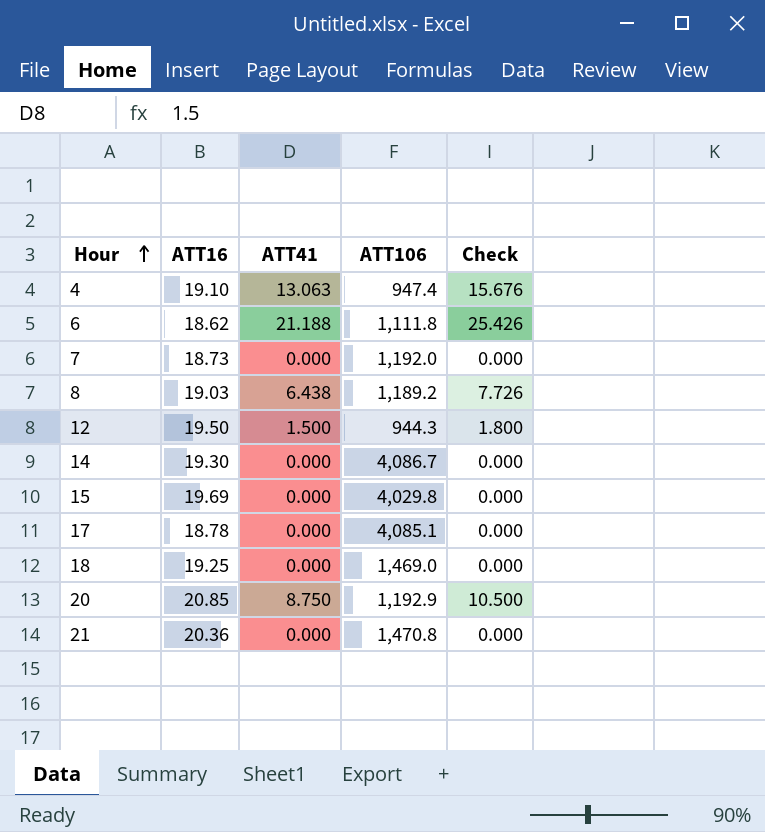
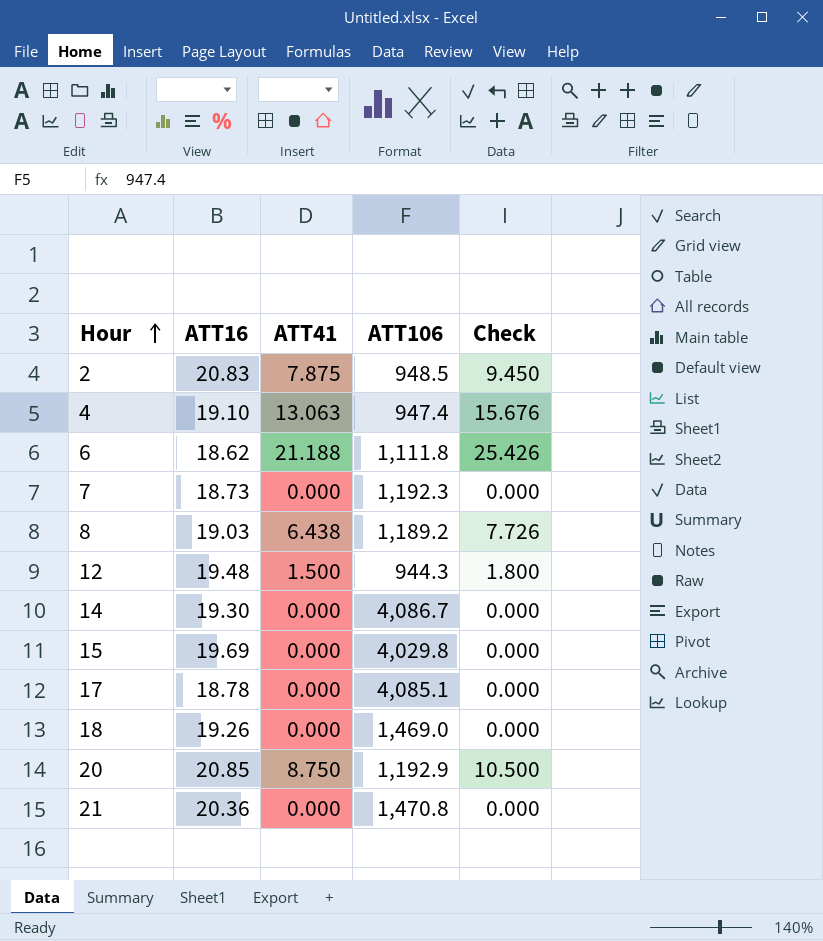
row 2: none -> 20.83 | 7.875 | 948.5 | 9.450
7 | ATT106: 1,192.0 -> 1,192.3
12 | ATT16: 19.50 -> 19.48
18 | ATT16: 19.25 -> 19.26

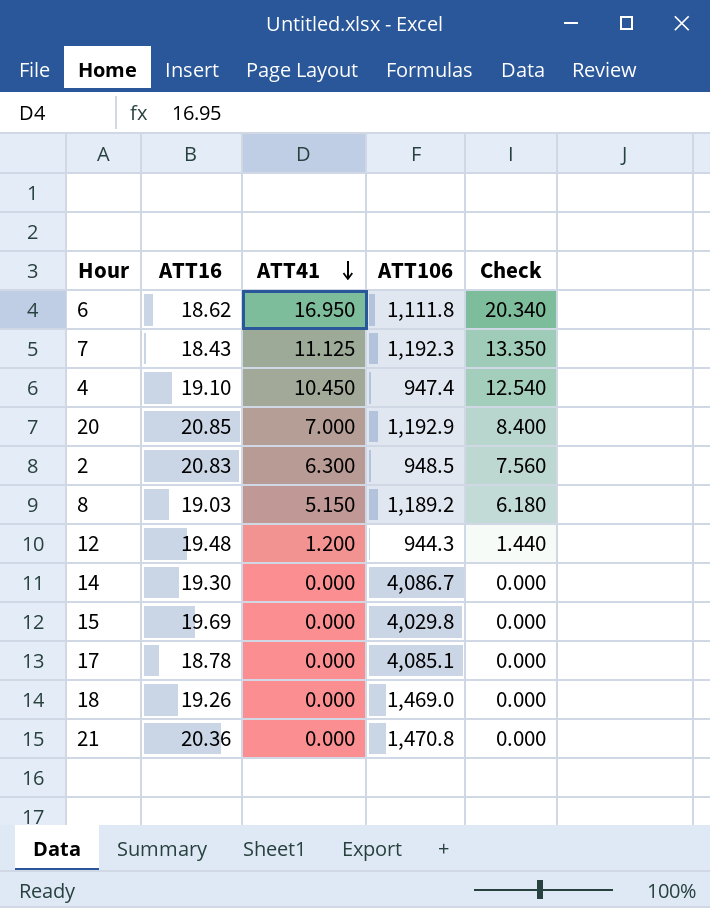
row order: Hour ascending -> ATT41 descending
6 | ATT41: 21.188 -> 16.950
6 | Check: 25.426 -> 20.340
7 | ATT16: 18.73 -> 18.43
7 | ATT41: 0.000 -> 11.125
7 | Check: 0.000 -> 13.350
4 | ATT41: 13.063 -> 10.450
4 | Check: 15.676 -> 12.540
20 | ATT41: 8.750 -> 7.000
20 | Check: 10.500 -> 8.400
2 | ATT41: 7.875 -> 6.300
2 | Check: 9.450 -> 7.560
8 | ATT41: 6.438 -> 5.150
8 | Check: 7.726 -> 6.180
12 | ATT41: 1.500 -> 1.200
12 | Check: 1.800 -> 1.440

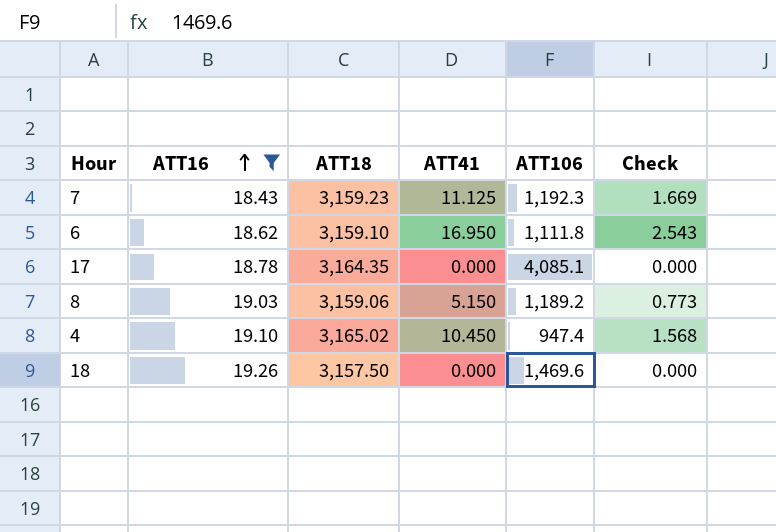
filter: none -> ATT16 <= 19.26
row order: ATT41 descending -> ATT16 ascending
column ATT18 | position: none -> 3
column Check | formula: [ATT41] * 1.2 -> [ATT41] * 0.15
18 | ATT106: 1,469.0 -> 1,469.6

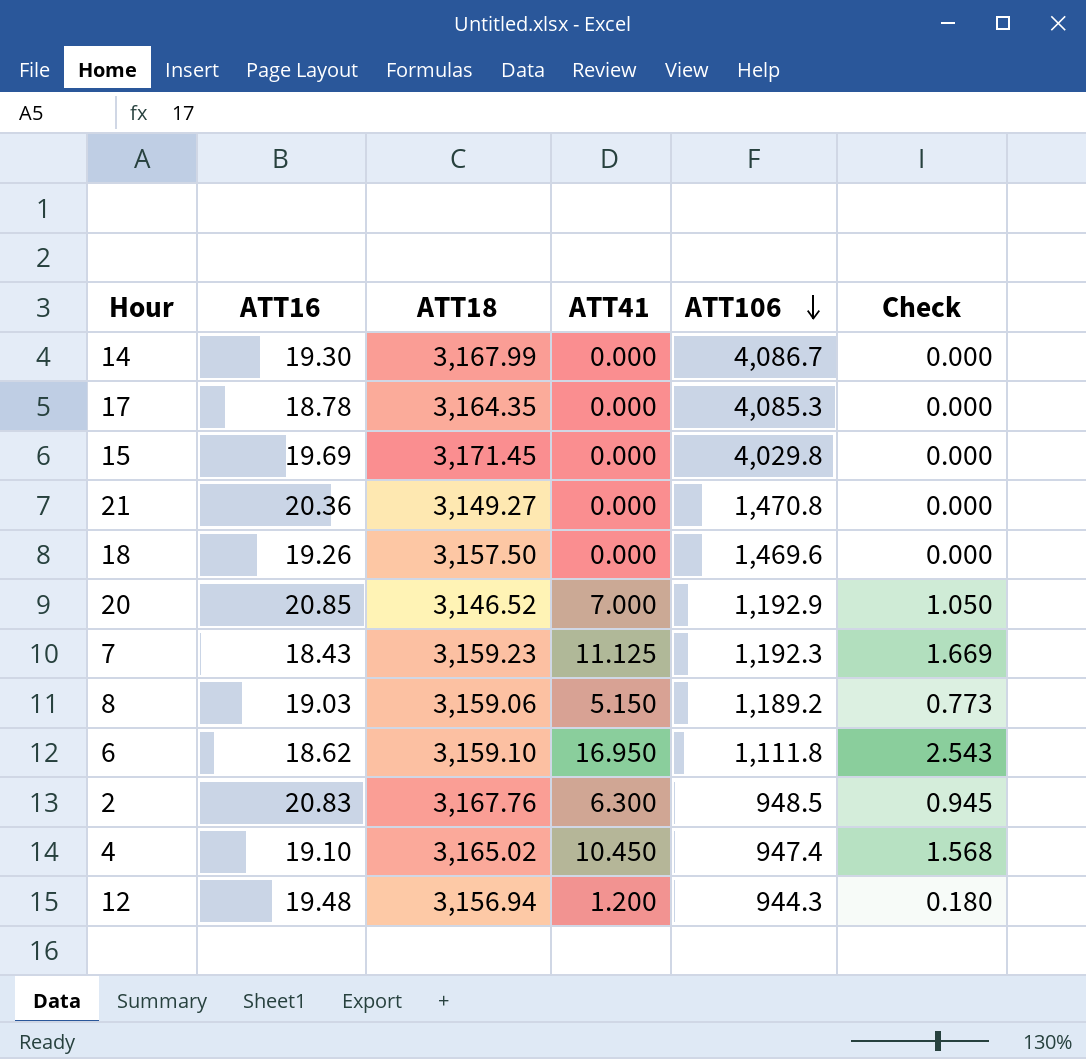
filter: ATT16 <= 19.26 -> none
row order: ATT16 ascending -> ATT106 descending
17 | ATT106: 4,085.1 -> 4,085.3

